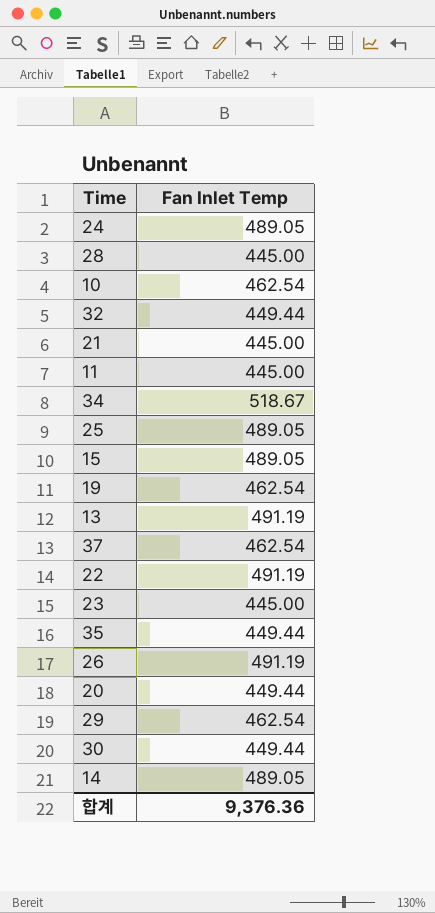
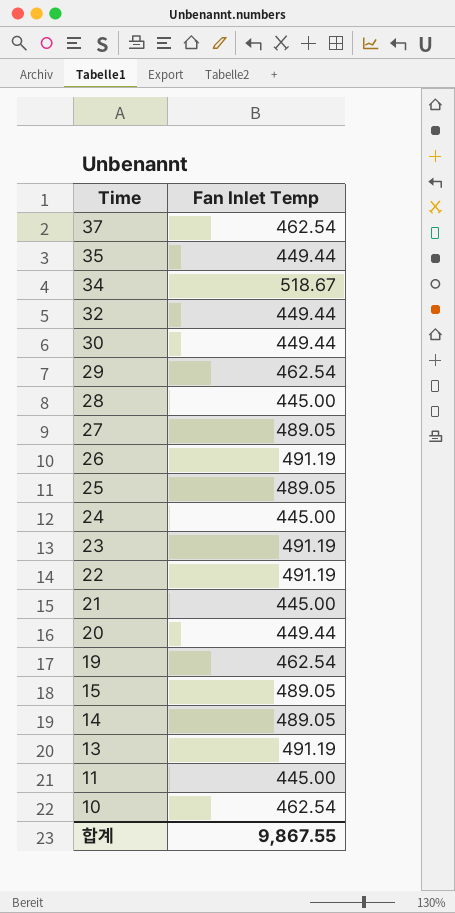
row order: none -> Time descending
row 27: none -> 489.05
24 | Fan Inlet Temp: 489.05 -> 445.00
23 | Fan Inlet Temp: 445.00 -> 491.19
합계 | Fan Inlet Temp: 9,376.36 -> 9,867.55

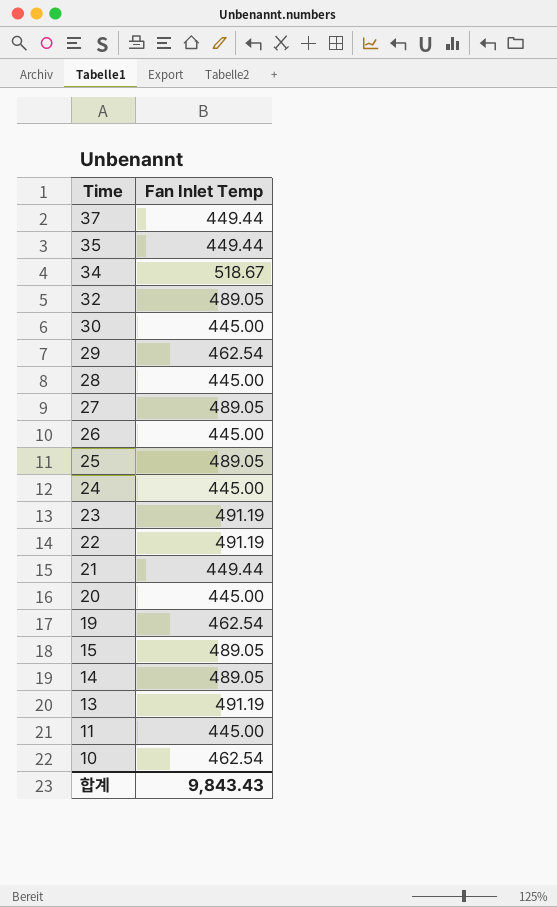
37 | Fan Inlet Temp: 462.54 -> 449.44
32 | Fan Inlet Temp: 449.44 -> 489.05
30 | Fan Inlet Temp: 449.44 -> 445.00
26 | Fan Inlet Temp: 491.19 -> 445.00
21 | Fan Inlet Temp: 445.00 -> 449.44
20 | Fan Inlet Temp: 449.44 -> 445.00
합계 | Fan Inlet Temp: 9,867.55 -> 9,843.43

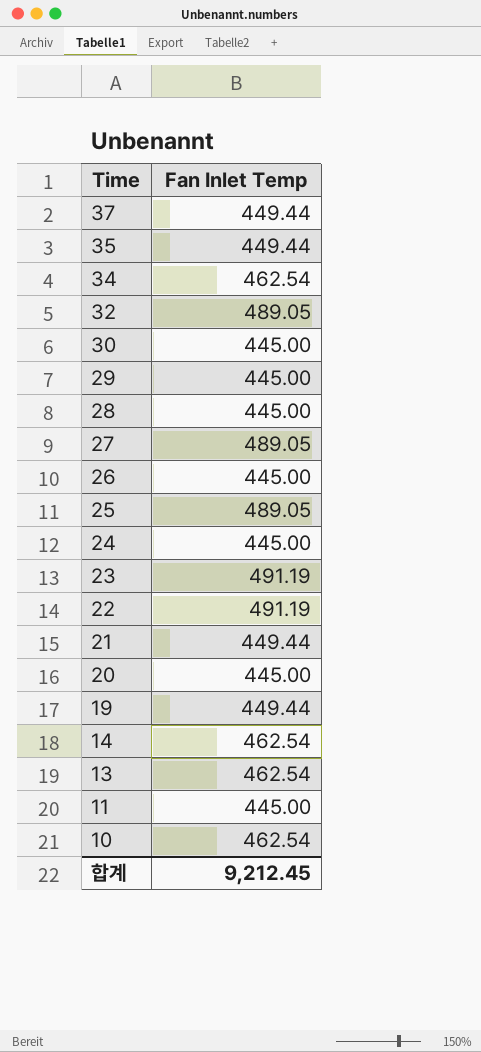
row 15: 489.05 -> none
34 | Fan Inlet Temp: 518.67 -> 462.54
29 | Fan Inlet Temp: 462.54 -> 445.00
19 | Fan Inlet Temp: 462.54 -> 449.44
14 | Fan Inlet Temp: 489.05 -> 462.54
13 | Fan Inlet Temp: 491.19 -> 462.54
합계 | Fan Inlet Temp: 9,843.43 -> 9,212.45

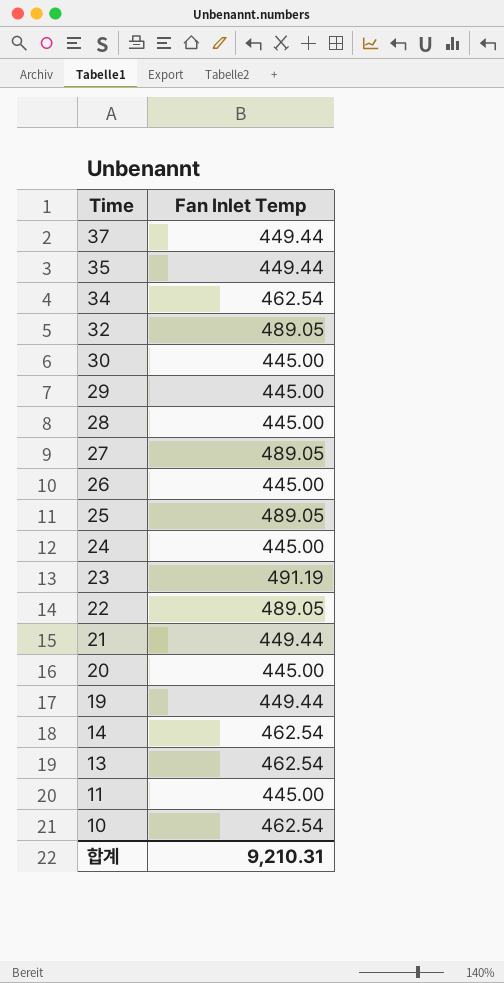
22 | Fan Inlet Temp: 491.19 -> 489.05
합계 | Fan Inlet Temp: 9,212.45 -> 9,210.31

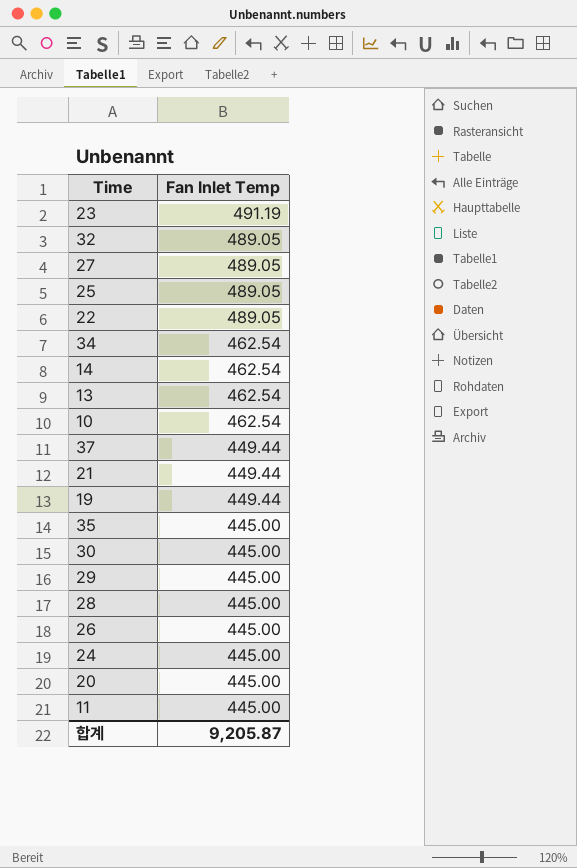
row order: Time descending -> Fan Inlet Temp descending
35 | Fan Inlet Temp: 449.44 -> 445.00
합계 | Fan Inlet Temp: 9,210.31 -> 9,205.87

